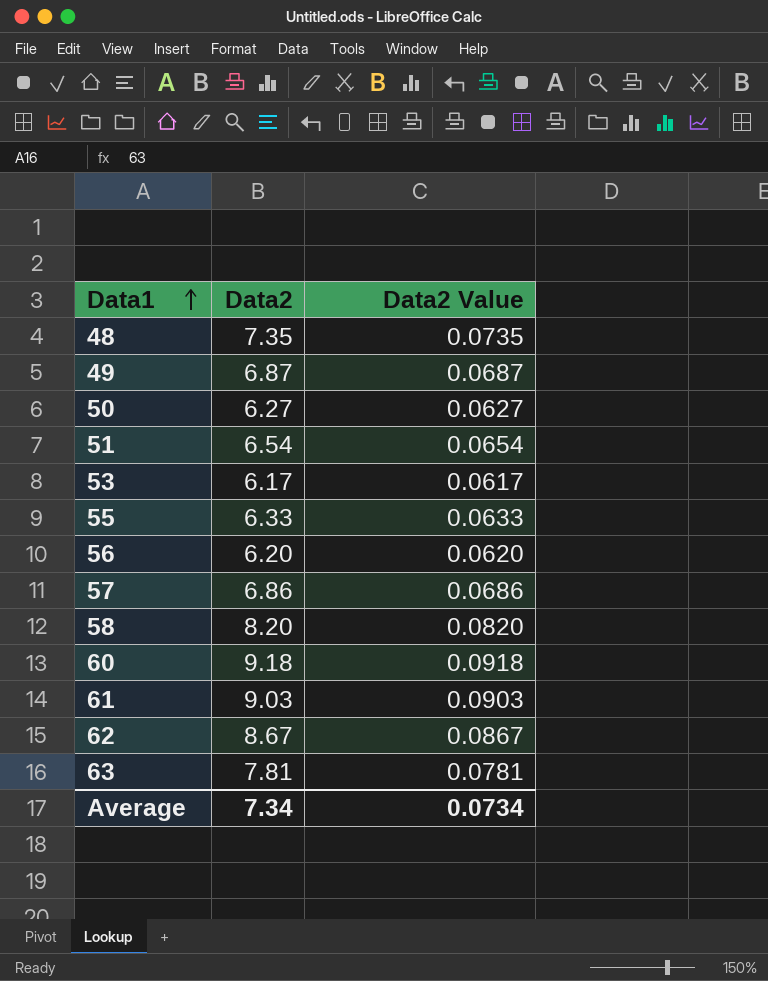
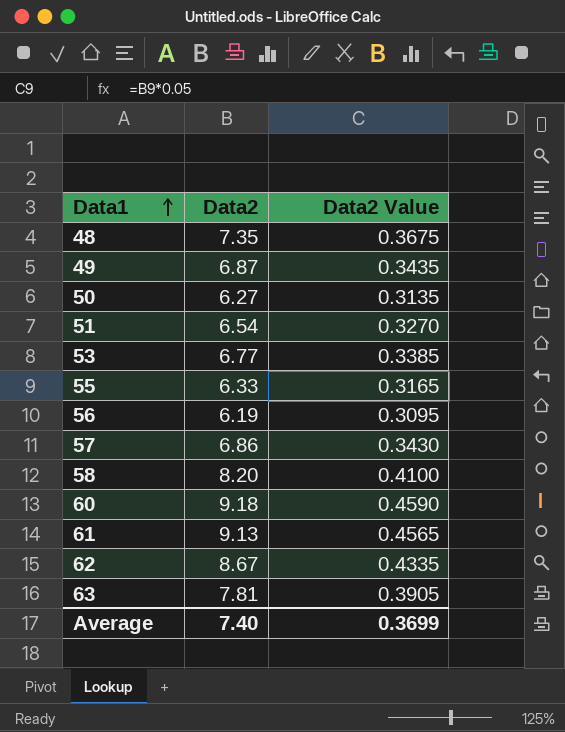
column Data2 Value | formula: [Data2] * 0.01 -> [Data2] * 0.05
53 | Data2: 6.17 -> 6.77
56 | Data2: 6.20 -> 6.19
61 | Data2: 9.03 -> 9.13
Average | Data2: 7.34 -> 7.40
Average | Data2 Value: 0.0734 -> 0.3699

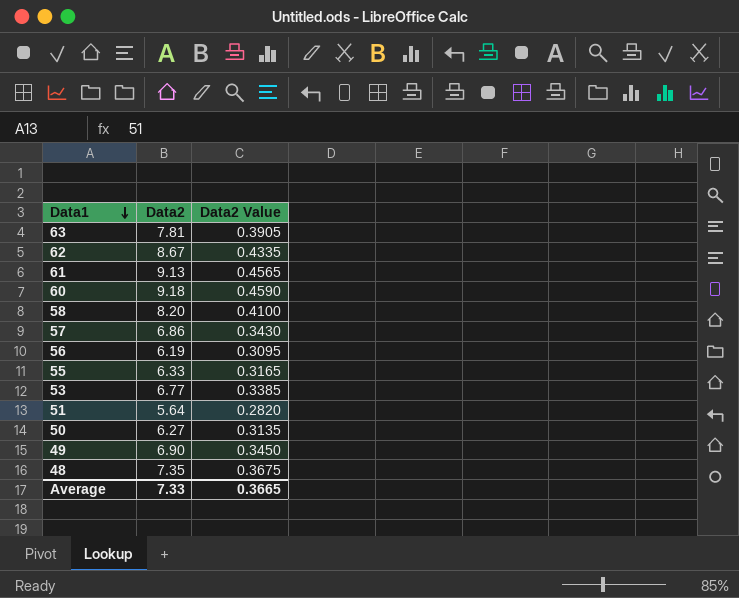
row order: Data1 ascending -> Data1 descending
51 | Data2: 6.54 -> 5.64
51 | Data2 Value: 0.3270 -> 0.2820
49 | Data2: 6.87 -> 6.90
49 | Data2 Value: 0.3435 -> 0.3450
Average | Data2: 7.40 -> 7.33
Average | Data2 Value: 0.3699 -> 0.3665

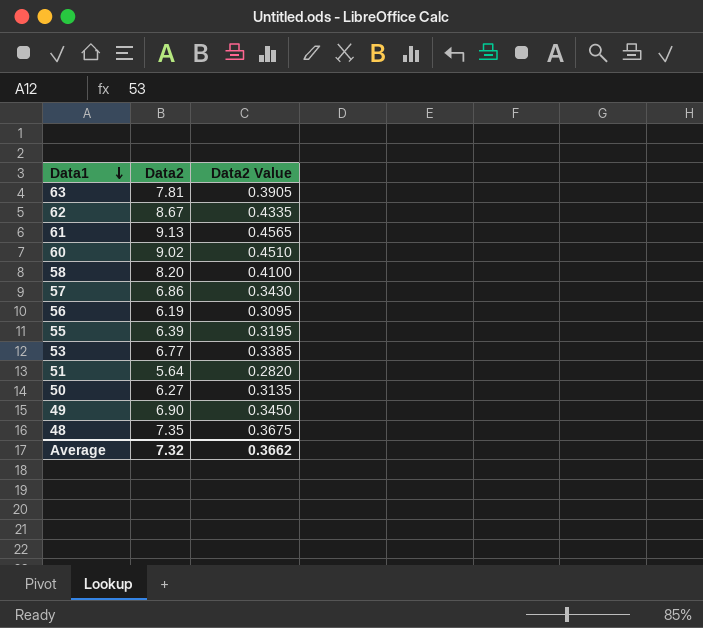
60 | Data2: 9.18 -> 9.02
60 | Data2 Value: 0.4590 -> 0.4510
55 | Data2: 6.33 -> 6.39
55 | Data2 Value: 0.3165 -> 0.3195
Average | Data2: 7.33 -> 7.32
Average | Data2 Value: 0.3665 -> 0.3662

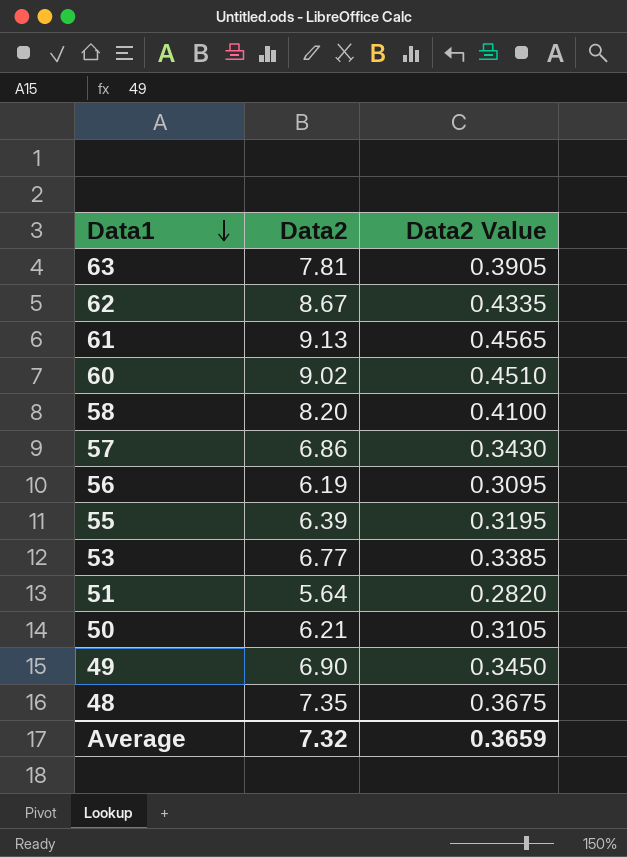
50 | Data2: 6.27 -> 6.21
50 | Data2 Value: 0.3135 -> 0.3105
Average | Data2 Value: 0.3662 -> 0.3659

